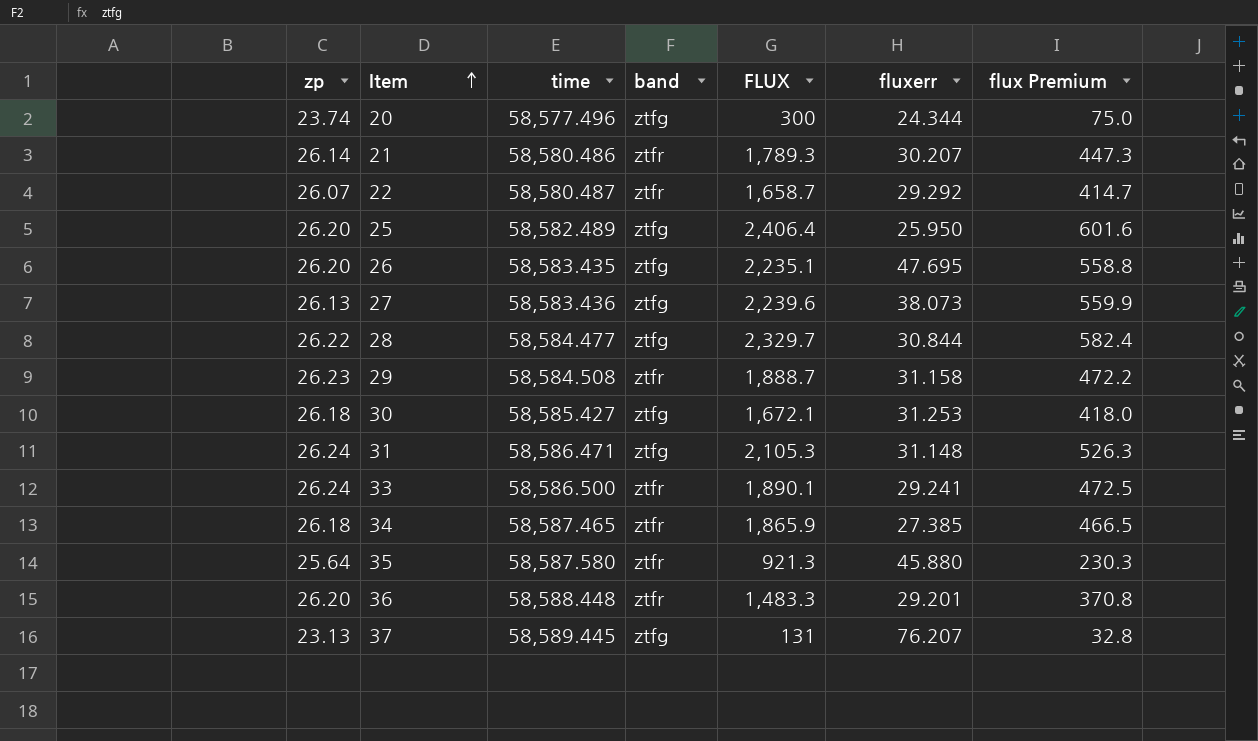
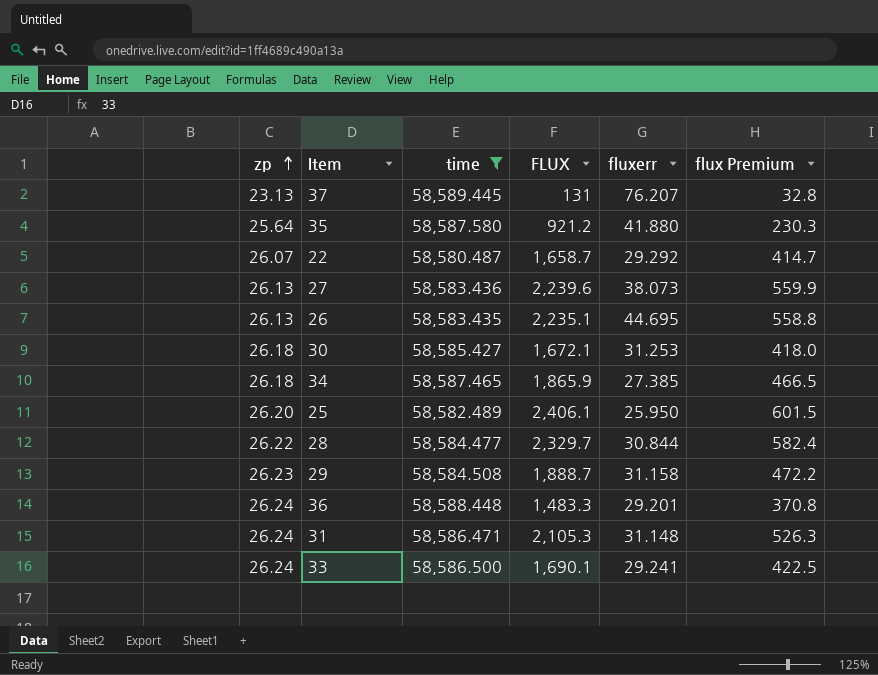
filter: none -> time >= 58,580.487
row order: Item ascending -> zp ascending
column band | position: 4 -> none
35 | FLUX: 921.3 -> 921.2
35 | fluxerr: 45.880 -> 41.880
26 | zp: 26.20 -> 26.13
26 | fluxerr: 47.695 -> 44.695
25 | FLUX: 2,406.4 -> 2,406.1
25 | flux Premium: 601.6 -> 601.5
36 | zp: 26.20 -> 26.24
33 | FLUX: 1,890.1 -> 1,690.1
33 | flux Premium: 472.5 -> 422.5

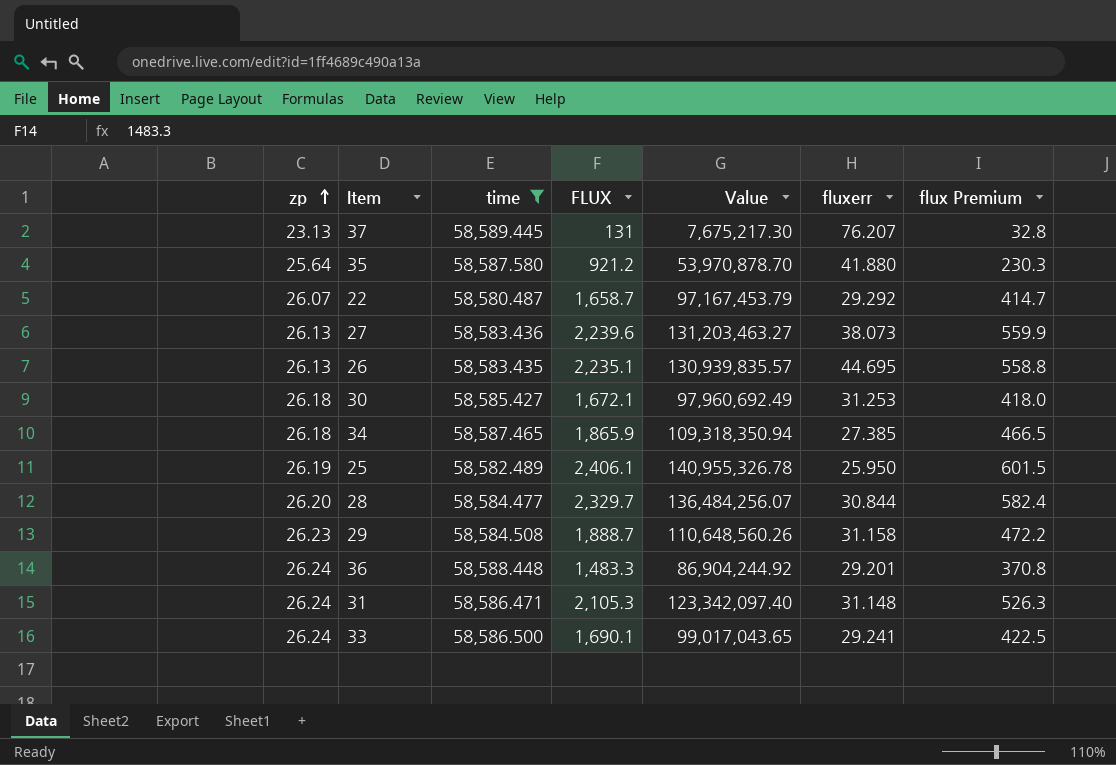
column Value | formula: none -> [time] * [FLUX]
25 | zp: 26.20 -> 26.19
28 | zp: 26.22 -> 26.20

